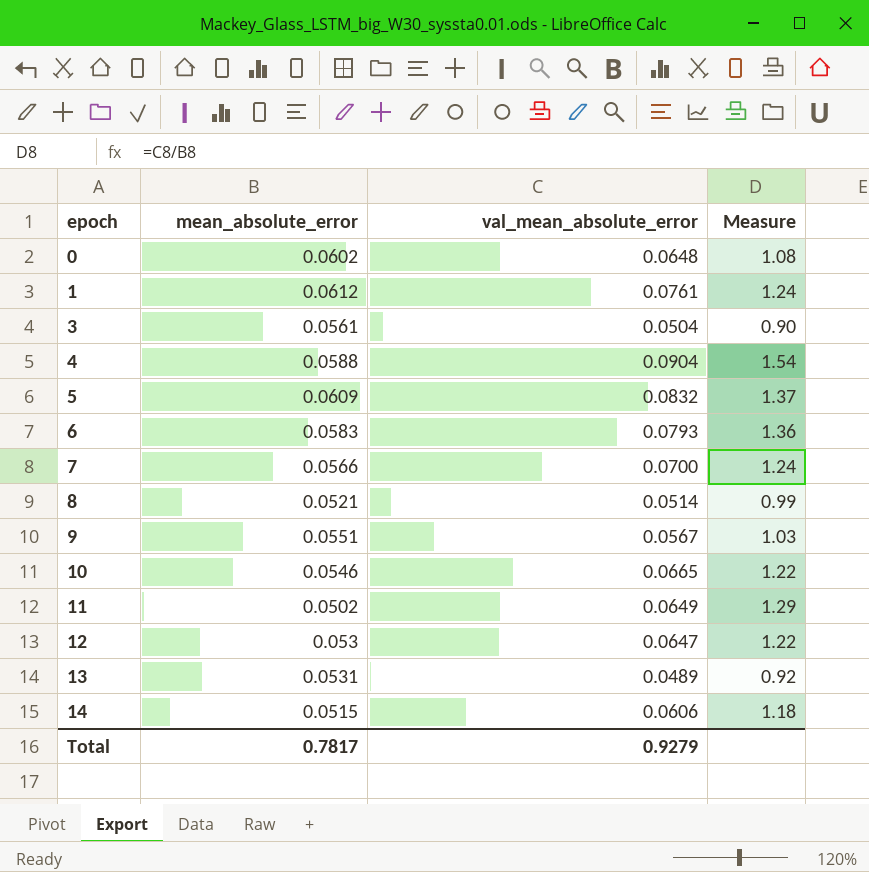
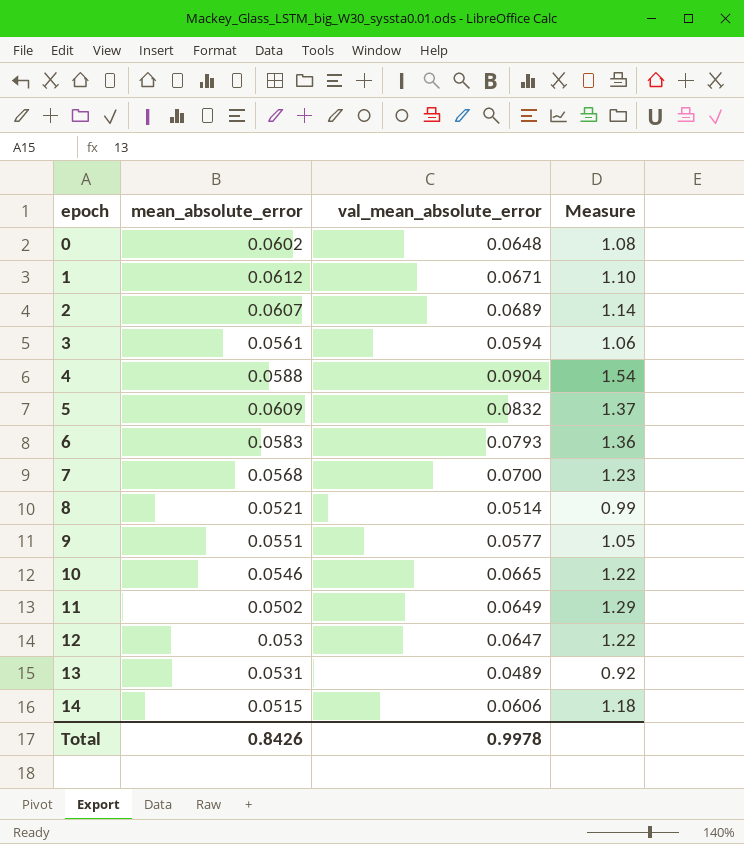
1 | val_mean_absolute_error: 0.0761 -> 0.0671
1 | Measure: 1.24 -> 1.10
row 2: none -> 0.0607 | 0.0689 | 1.14
3 | val_mean_absolute_error: 0.0504 -> 0.0594
3 | Measure: 0.90 -> 1.06
7 | mean_absolute_error: 0.0566 -> 0.0568
7 | Measure: 1.24 -> 1.23
9 | val_mean_absolute_error: 0.0567 -> 0.0577
9 | Measure: 1.03 -> 1.05
Total | mean_absolute_error: 0.7817 -> 0.8426
Total | val_mean_absolute_error: 0.9279 -> 0.9978

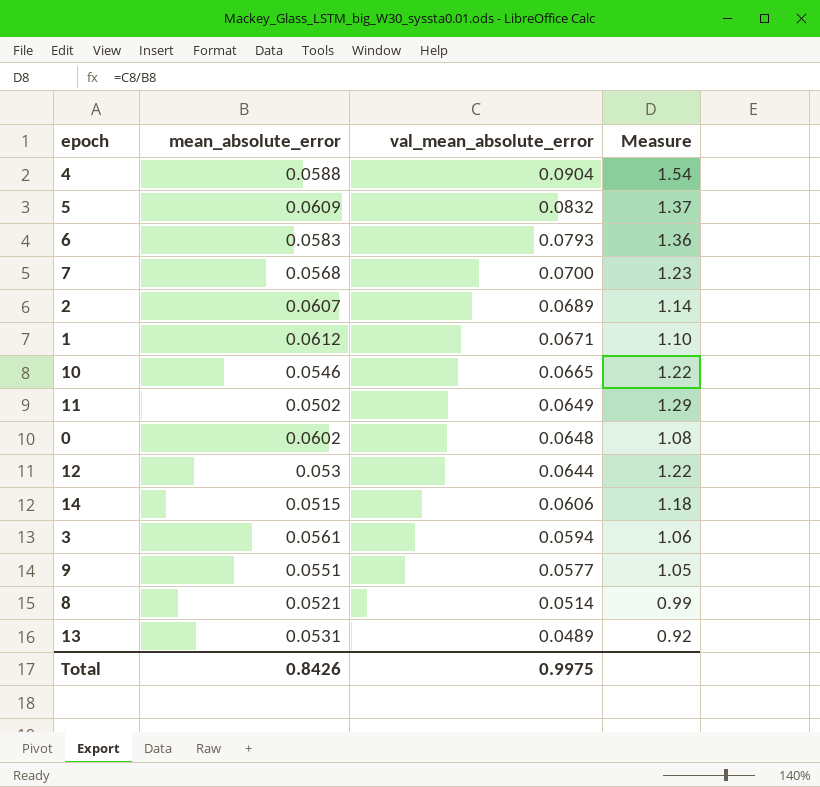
row order: epoch ascending -> val_mean_absolute_error descending
12 | val_mean_absolute_error: 0.0647 -> 0.0644
Total | val_mean_absolute_error: 0.9978 -> 0.9975

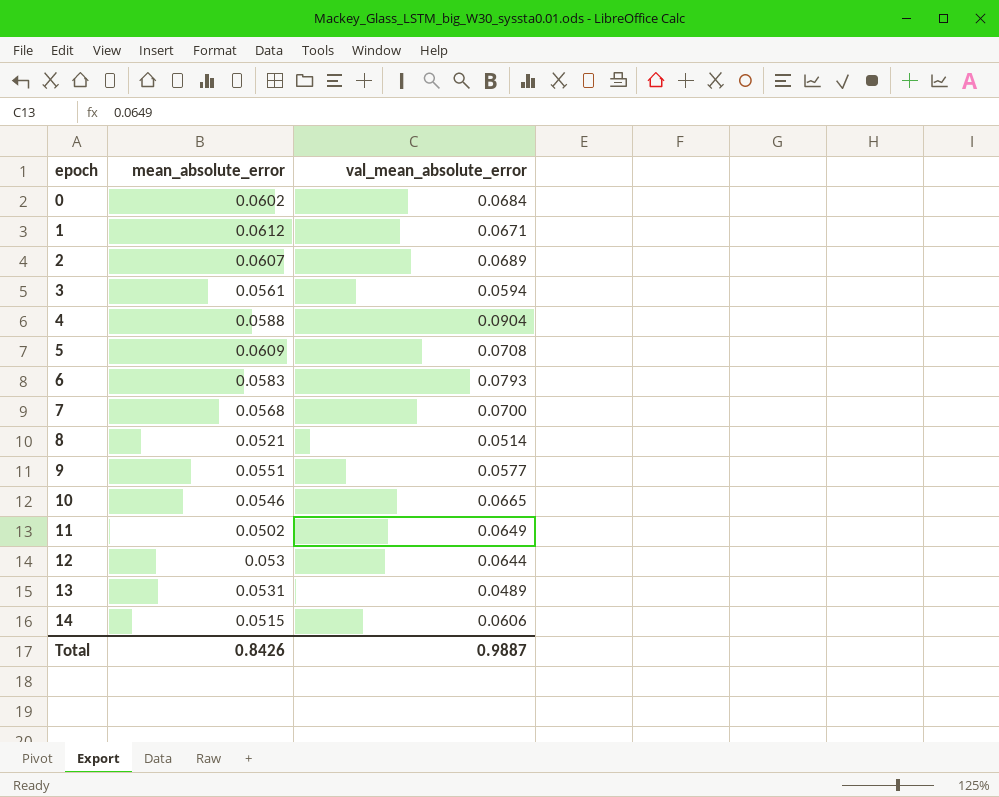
row order: val_mean_absolute_error descending -> epoch ascending
column Measure | formula: [val_mean_absolute_error] / [mean_absolute_error] -> none
0 | val_mean_absolute_error: 0.0648 -> 0.0684
5 | val_mean_absolute_error: 0.0832 -> 0.0708
Total | val_mean_absolute_error: 0.9975 -> 0.9887

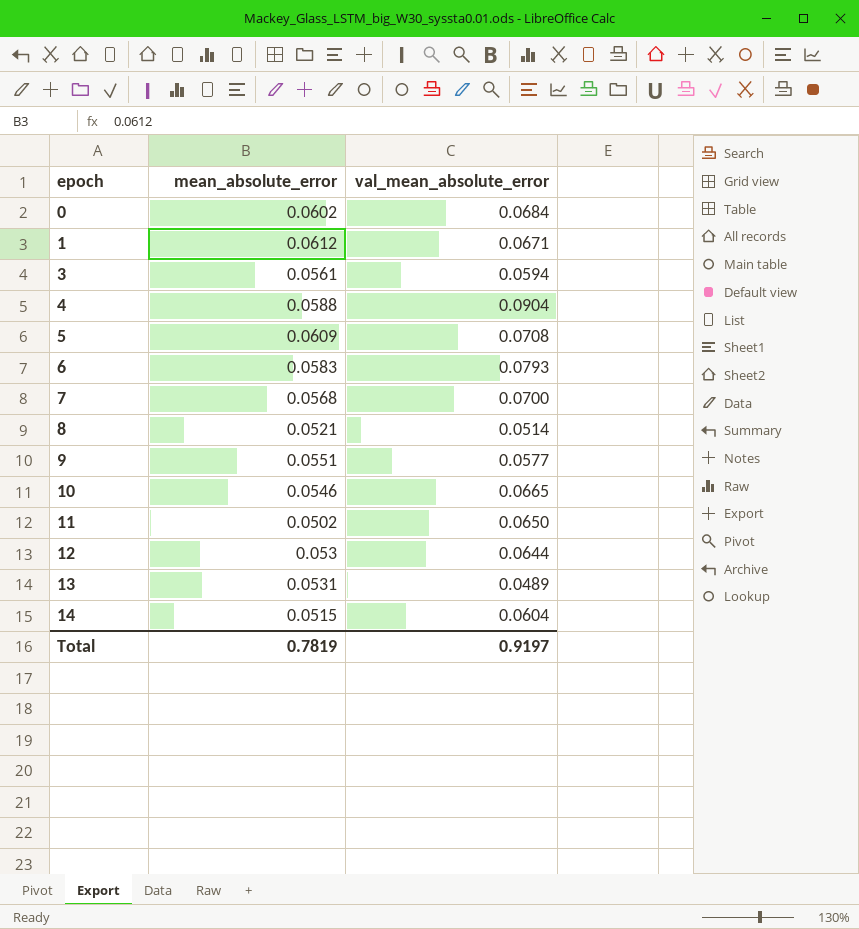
row 2: 0.0607 | 0.0689 -> none
11 | val_mean_absolute_error: 0.0649 -> 0.0650
14 | val_mean_absolute_error: 0.0606 -> 0.0604
Total | mean_absolute_error: 0.8426 -> 0.7819
Total | val_mean_absolute_error: 0.9887 -> 0.9197

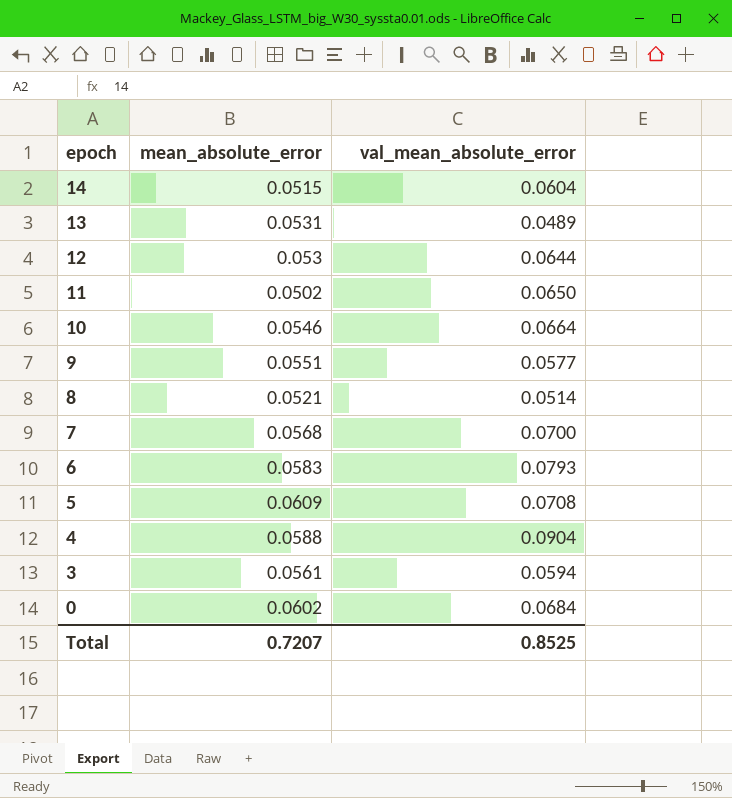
row order: epoch ascending -> epoch descending
row 1: 0.0612 | 0.0671 -> none
10 | val_mean_absolute_error: 0.0665 -> 0.0664
Total | mean_absolute_error: 0.7819 -> 0.7207
Total | val_mean_absolute_error: 0.9197 -> 0.8525

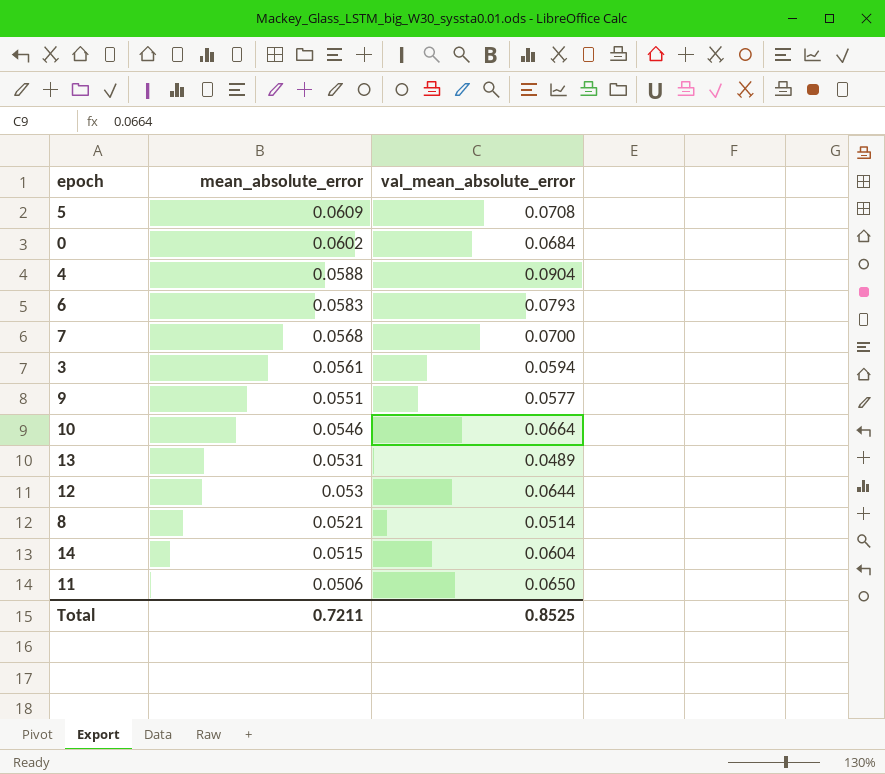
row order: epoch descending -> mean_absolute_error descending
11 | mean_absolute_error: 0.0502 -> 0.0506
Total | mean_absolute_error: 0.7207 -> 0.7211

